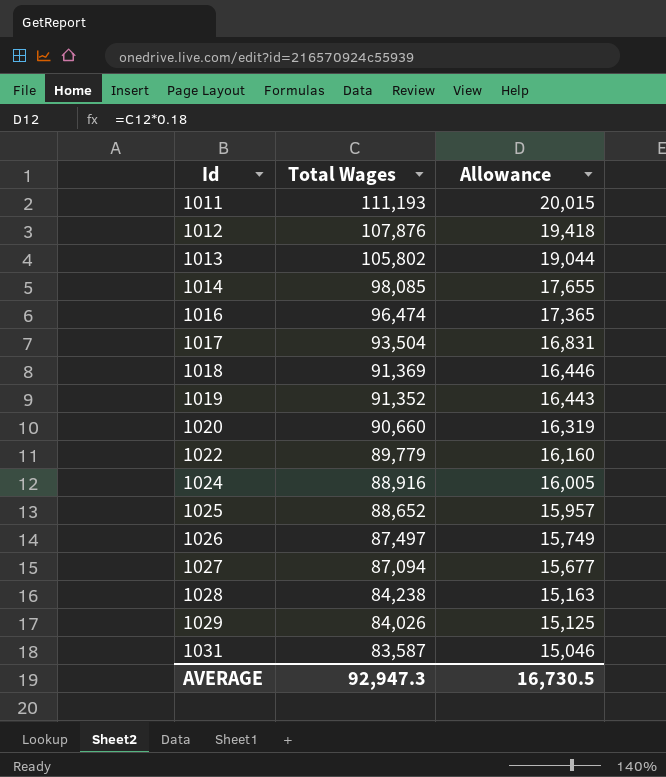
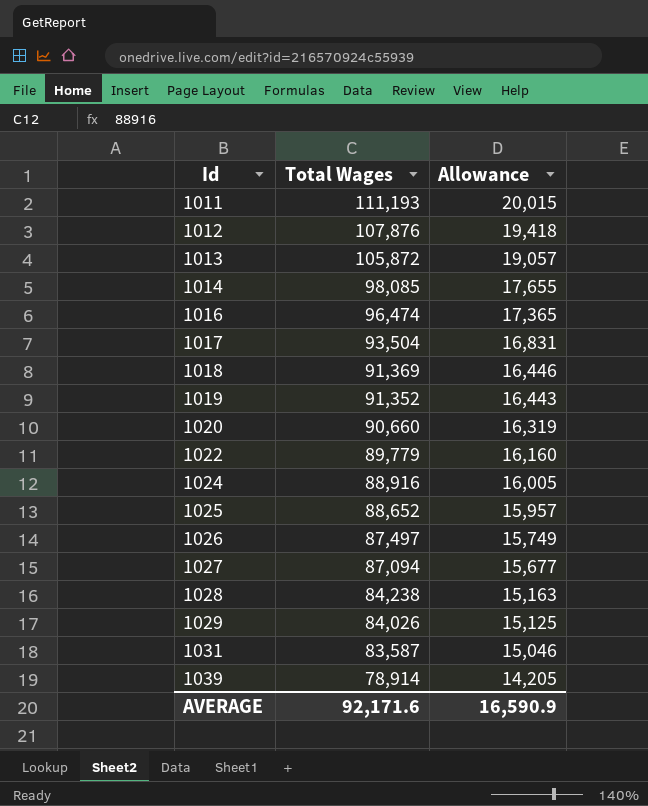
1013 | Total Wages: 105,802 -> 105,872
1013 | Allowance: 19,044 -> 19,057
row 1039: none -> 78,914 | 14,205
AVERAGE | Total Wages: 92,947.3 -> 92,171.6
AVERAGE | Allowance: 16,730.5 -> 16,590.9

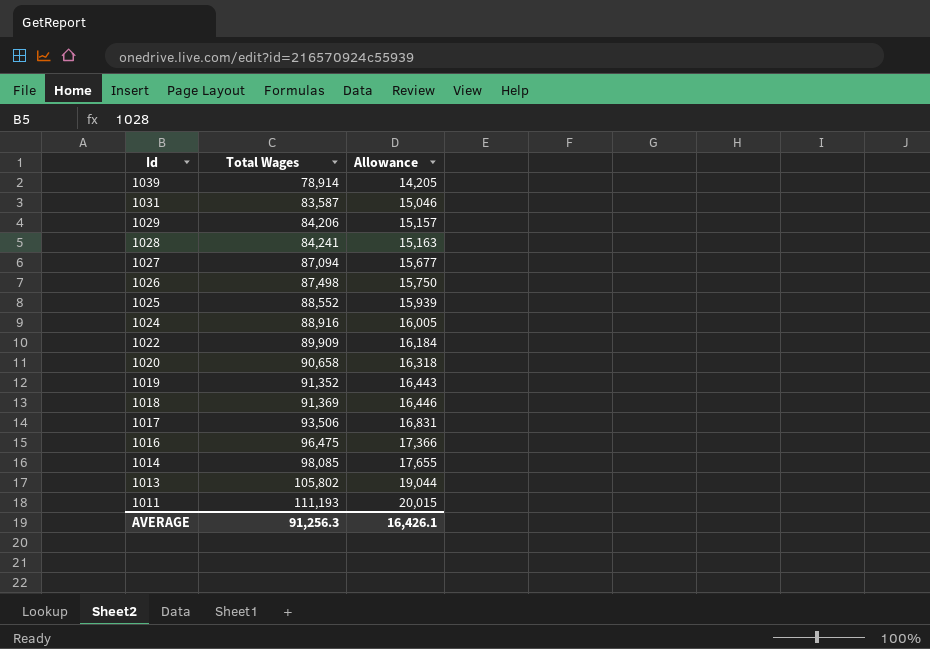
row order: Id ascending -> Id descending
row 1012: 107,876 | 19,418 -> none
1029 | Total Wages: 84,026 -> 84,206
1029 | Allowance: 15,125 -> 15,157
1028 | Total Wages: 84,238 -> 84,241
1026 | Total Wages: 87,497 -> 87,498
1026 | Allowance: 15,749 -> 15,750
1025 | Total Wages: 88,652 -> 88,552
1025 | Allowance: 15,957 -> 15,939
1022 | Total Wages: 89,779 -> 89,909
1022 | Allowance: 16,160 -> 16,184
1020 | Total Wages: 90,660 -> 90,658
1020 | Allowance: 16,319 -> 16,318
1017 | Total Wages: 93,504 -> 93,506
1016 | Total Wages: 96,474 -> 96,475
1016 | Allowance: 17,365 -> 17,366
1013 | Total Wages: 105,872 -> 105,802
1013 | Allowance: 19,057 -> 19,044
AVERAGE | Total Wages: 92,171.6 -> 91,256.3
AVERAGE | Allowance: 16,590.9 -> 16,426.1

